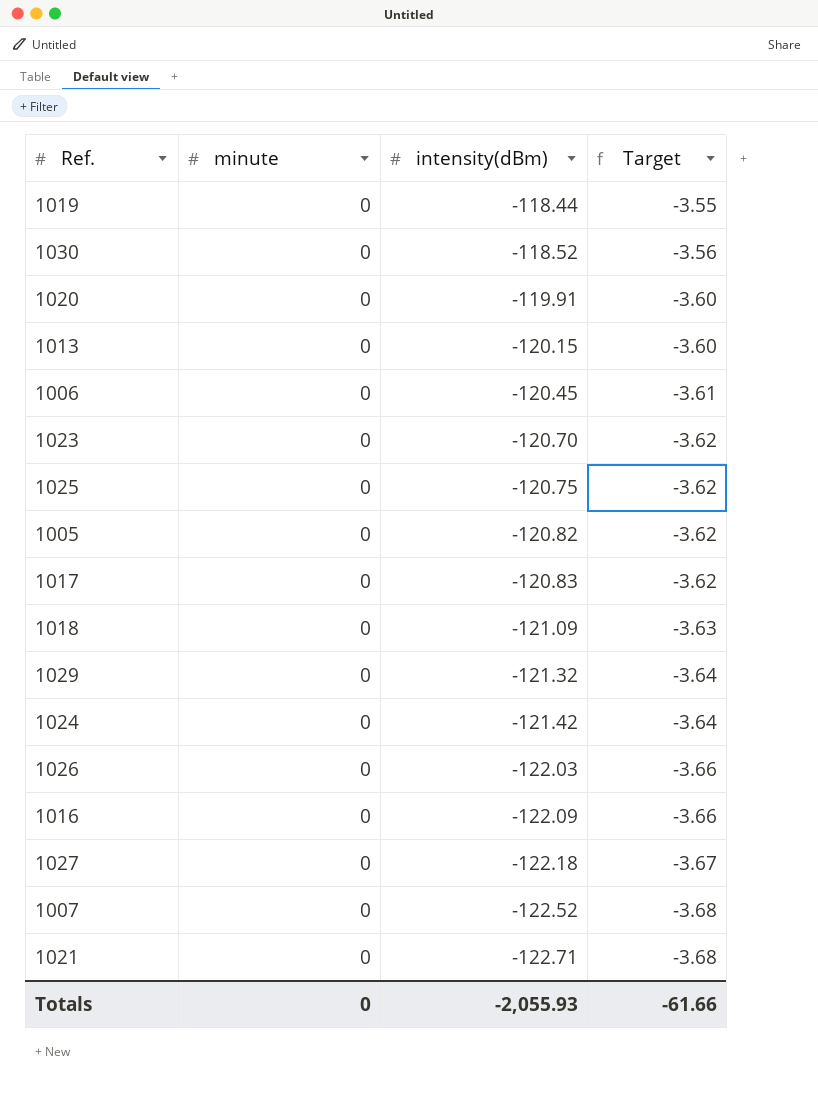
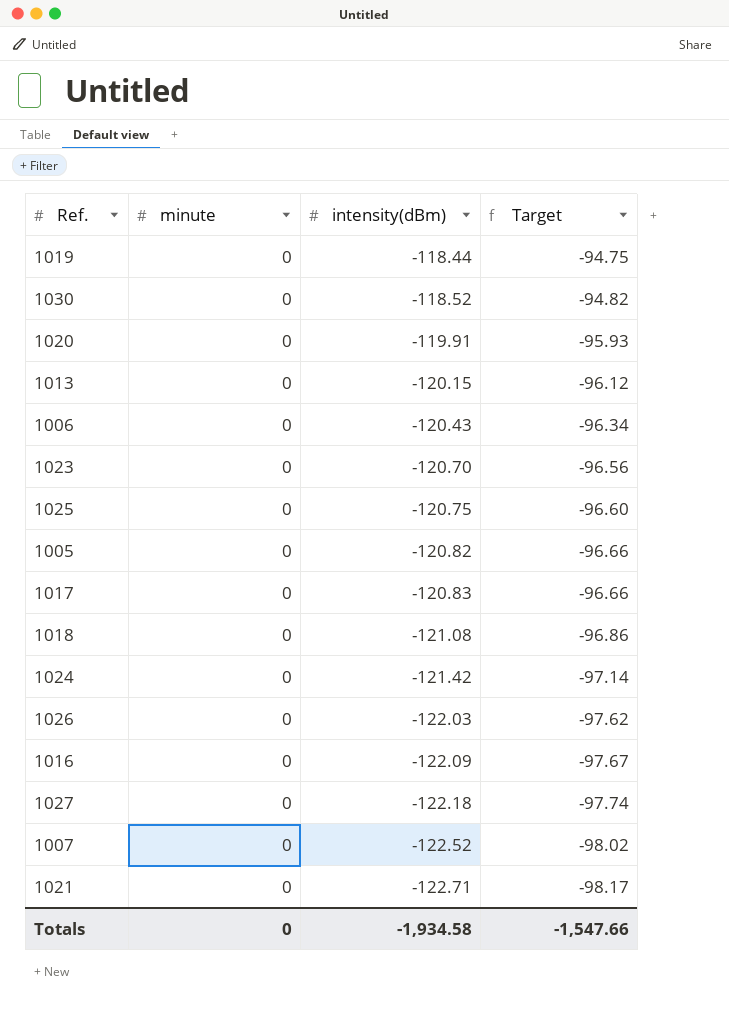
column Target | formula: [intensity(dBm)] * 0.03 -> [intensity(dBm)] * 0.8
row 1029: 0 | -121.32 | -3.64 -> none
1006 | intensity(dBm): -120.45 -> -120.43
1018 | intensity(dBm): -121.09 -> -121.08
Totals | intensity(dBm): -2,055.93 -> -1,934.58
Totals | Target: -61.66 -> -1,547.66

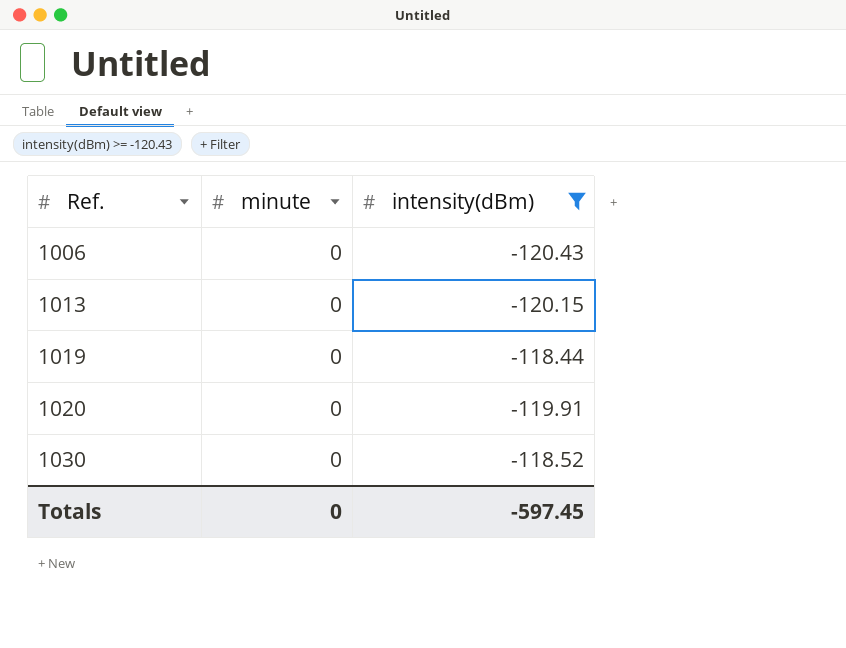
filter: none -> intensity(dBm) >= -120.43
row order: intensity(dBm) descending -> Ref. ascending
column Target | formula: [intensity(dBm)] * 0.8 -> none
Totals | intensity(dBm): -1,934.58 -> -597.45

